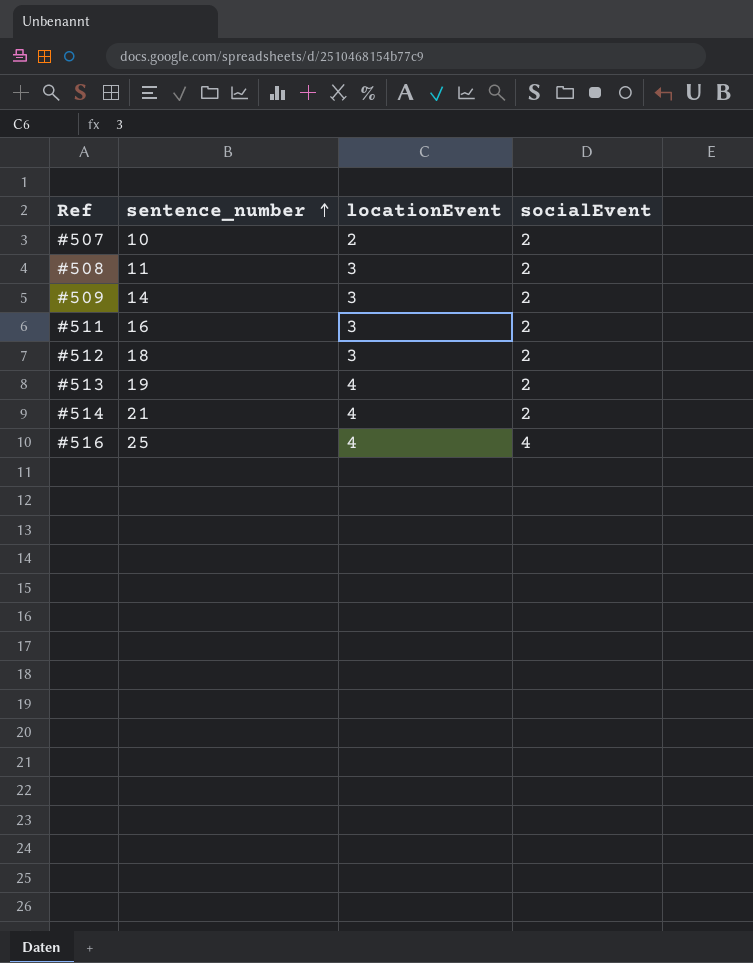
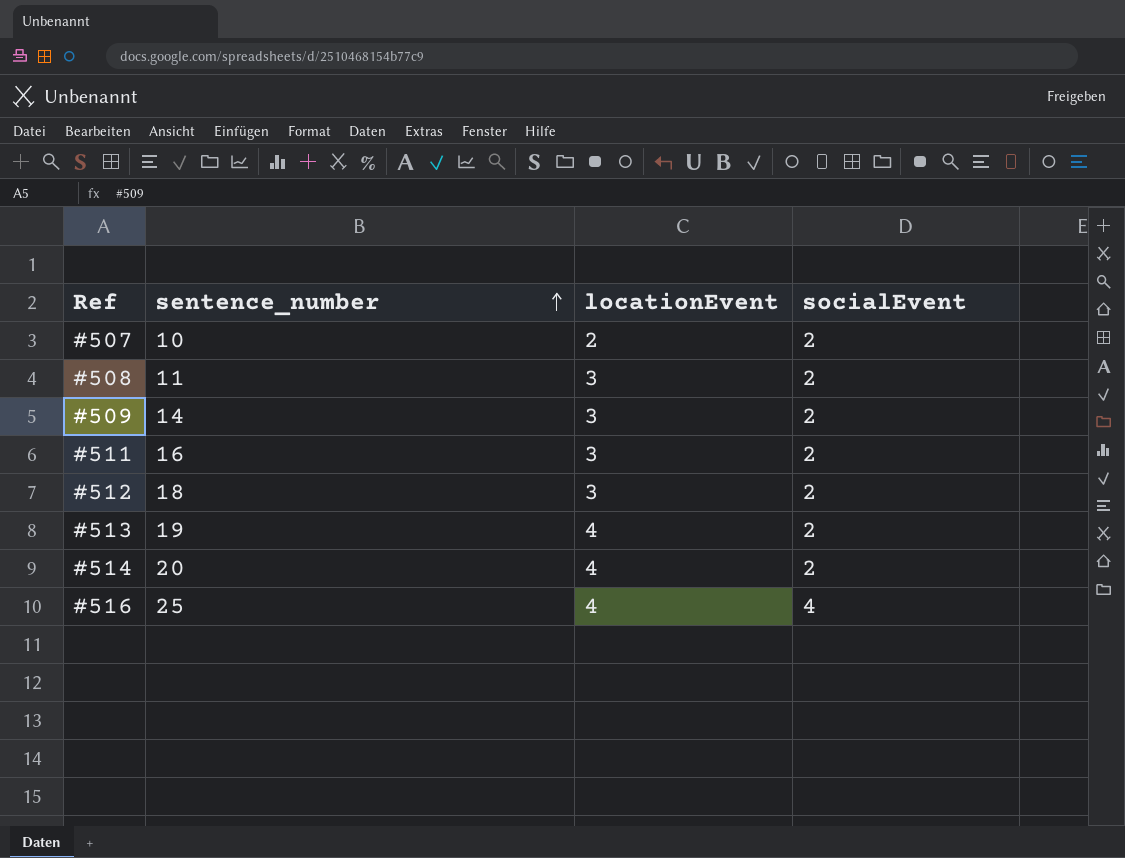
#514 | sentence_number: 21 -> 20

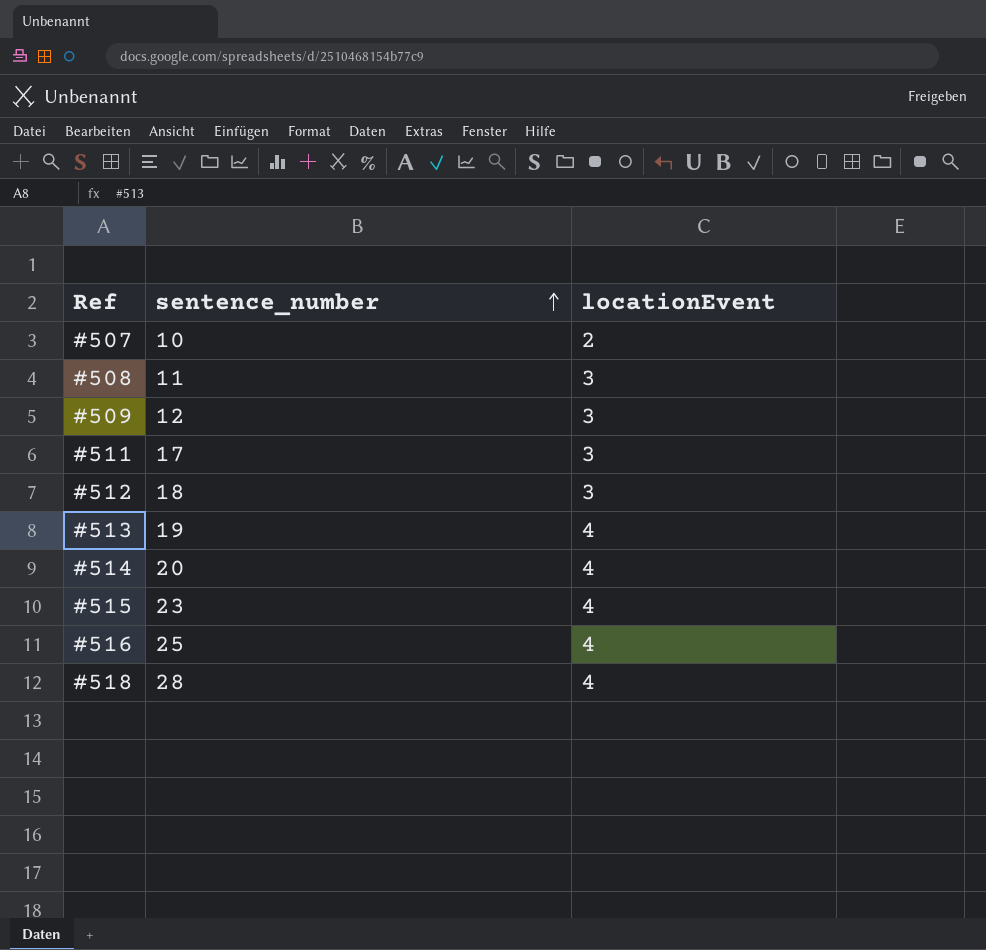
column socialEvent | position: 4 -> none
#509 | sentence_number: 14 -> 12
#511 | sentence_number: 16 -> 17
row #515: none -> 23 | 4
row #518: none -> 28 | 4

